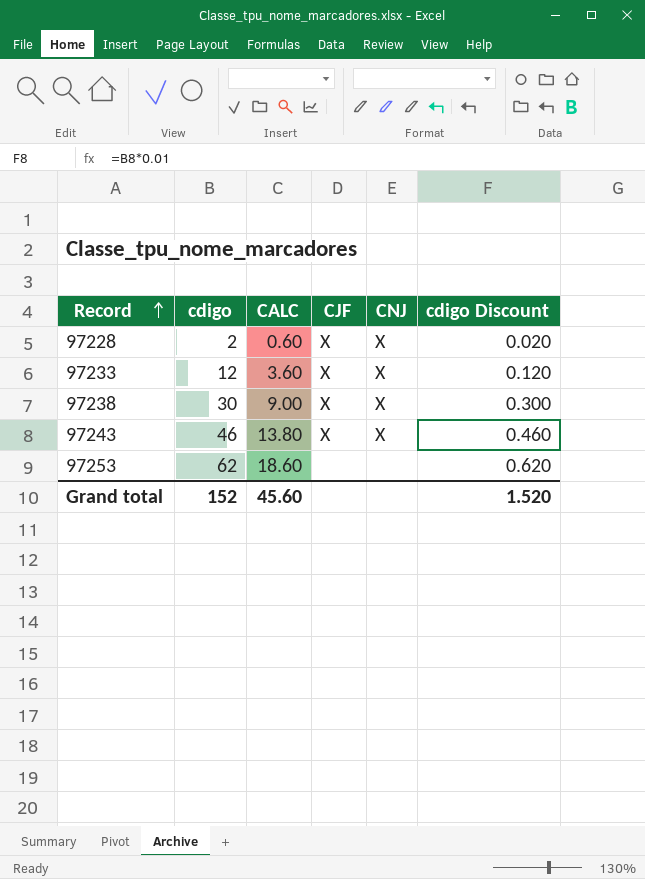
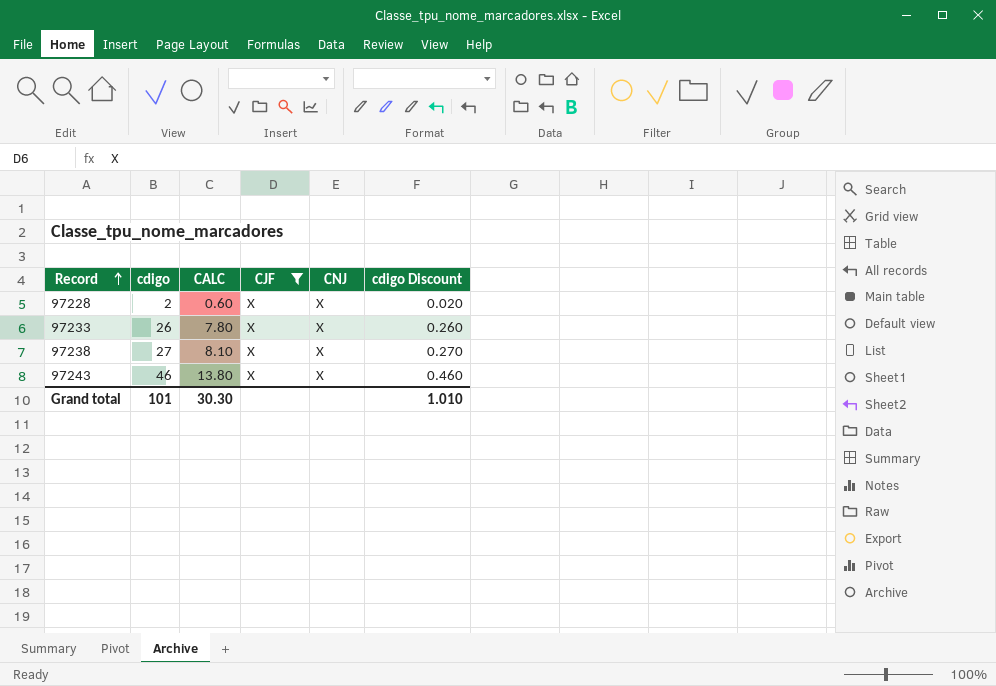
filter: none -> CJF = X
97233 | cdigo: 12 -> 26
97233 | CALC: 3.60 -> 7.80
97233 | cdigo Discount: 0.120 -> 0.260
97238 | cdigo: 30 -> 27
97238 | CALC: 9.00 -> 8.10
97238 | cdigo Discount: 0.300 -> 0.270
Grand total | cdigo: 152 -> 101
Grand total | CALC: 45.60 -> 30.30
Grand total | cdigo Discount: 1.520 -> 1.010

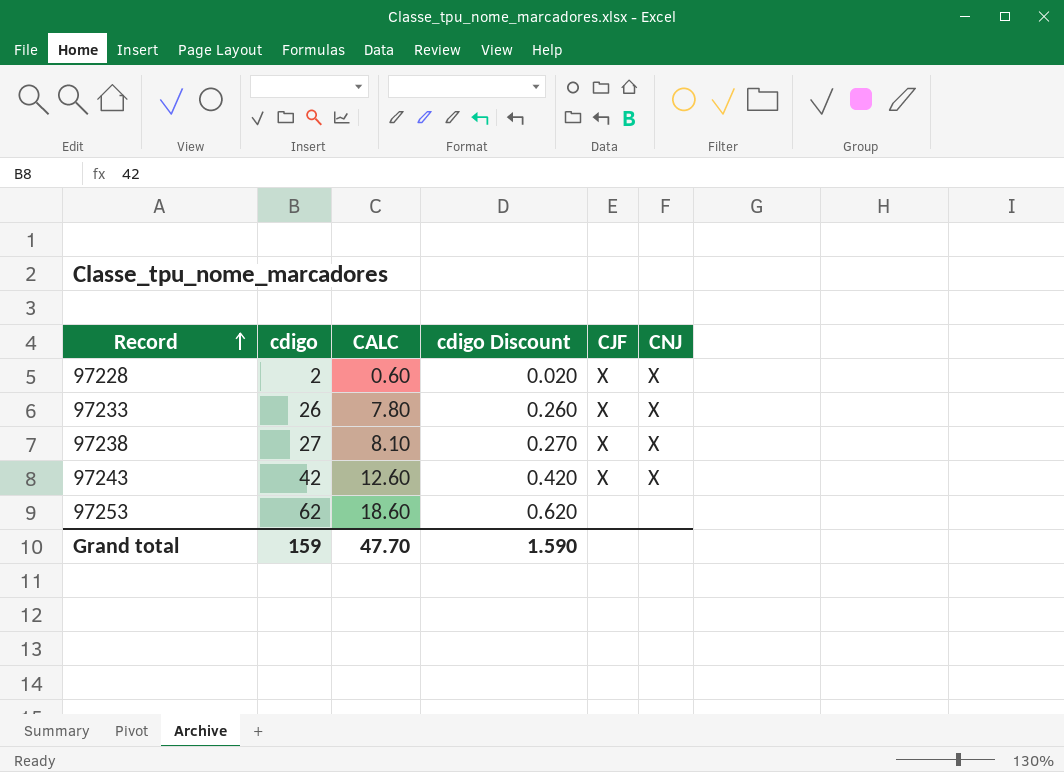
filter: CJF = X -> none
column cdigo Discount | position: 6 -> 4
97243 | cdigo: 46 -> 42
97243 | CALC: 13.80 -> 12.60
97243 | cdigo Discount: 0.460 -> 0.420
Grand total | cdigo: 101 -> 159
Grand total | CALC: 30.30 -> 47.70
Grand total | cdigo Discount: 1.010 -> 1.590

